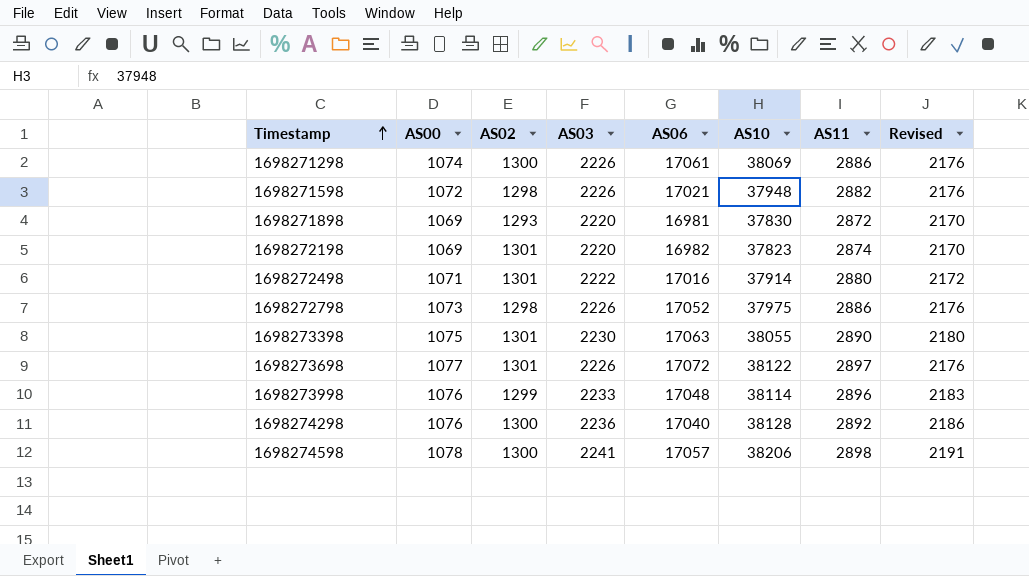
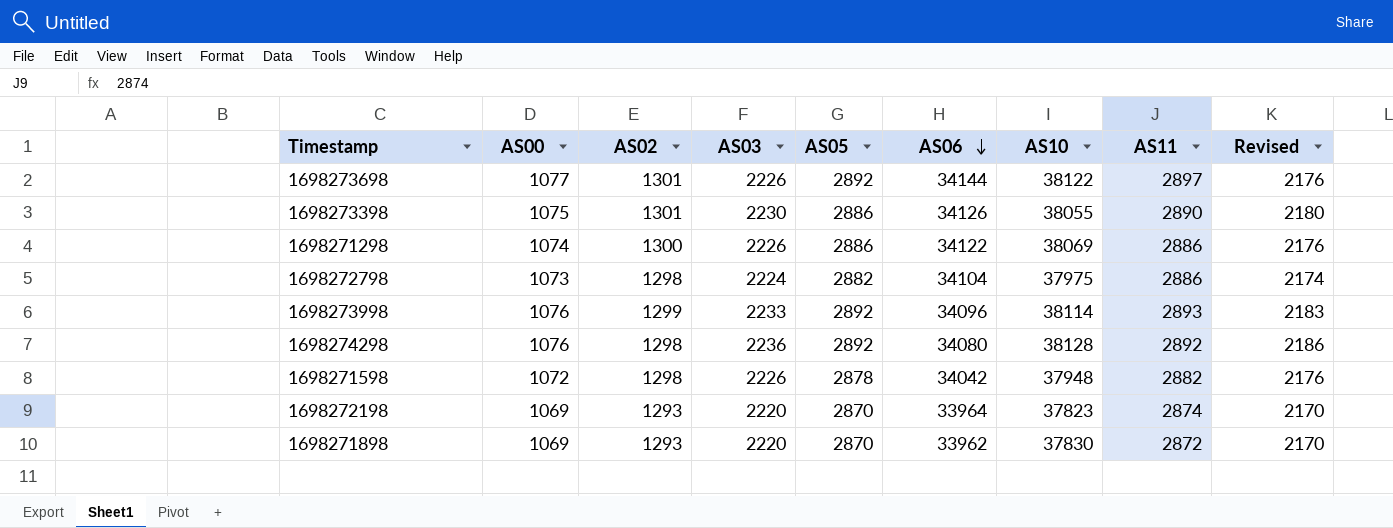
row order: Timestamp ascending -> AS06 descending
column AS05 | position: none -> 5
row 1698272498: 1071 | 1301 | 2222 | 17016 | 37914 | 2880 | 2172 -> none
row 1698274598: 1078 | 1300 | 2241 | 17057 | 38206 | 2898 | 2191 -> none
1698273698 | AS06: 17072 -> 34144
1698273398 | AS06: 17063 -> 34126
1698271298 | AS06: 17061 -> 34122
1698272798 | AS03: 2226 -> 2224
1698272798 | AS06: 17052 -> 34104
1698272798 | Revised: 2176 -> 2174
1698273998 | AS06: 17048 -> 34096
1698273998 | AS11: 2896 -> 2893
1698274298 | AS02: 1300 -> 1298
1698274298 | AS06: 17040 -> 34080
1698271598 | AS06: 17021 -> 34042
1698272198 | AS02: 1301 -> 1293
1698272198 | AS06: 16982 -> 33964
1698271898 | AS06: 16981 -> 33962

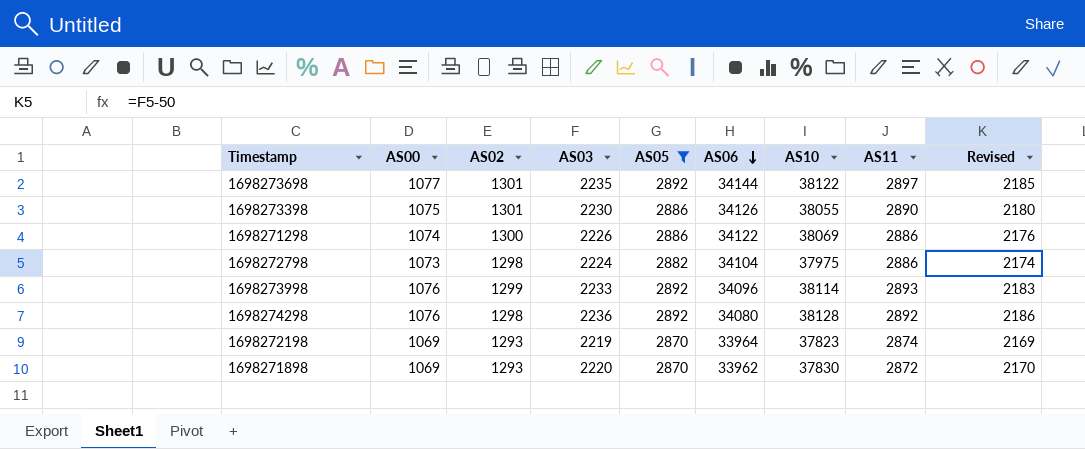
filter: none -> AS05 != 2878
1698273698 | AS03: 2226 -> 2235
1698273698 | Revised: 2176 -> 2185
1698272198 | AS03: 2220 -> 2219
1698272198 | Revised: 2170 -> 2169

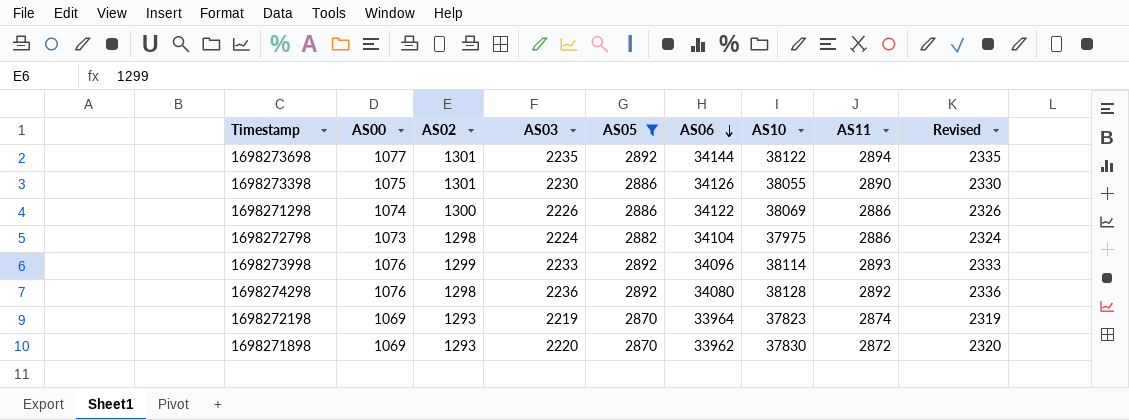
column Revised | formula: [AS03] - 50 -> [AS03] + 100
1698273698 | AS11: 2897 -> 2894

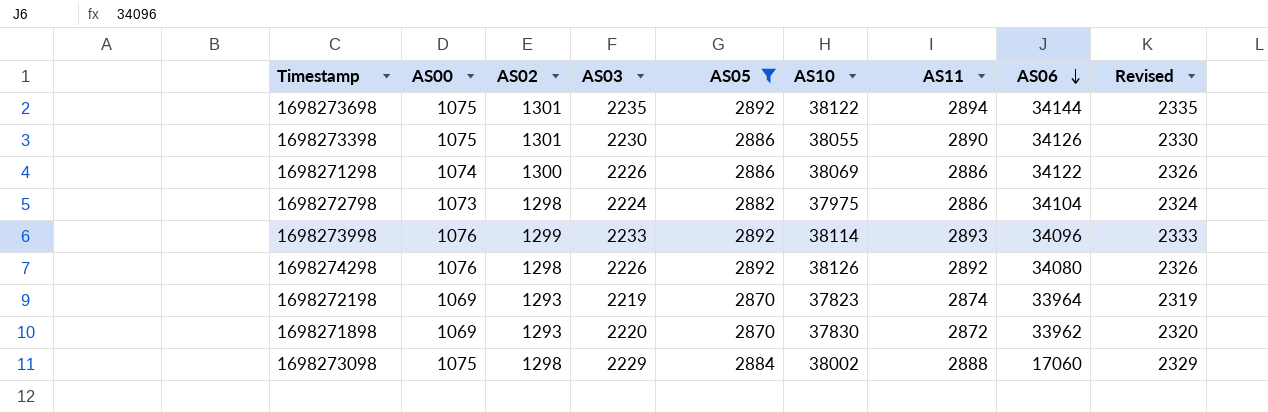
column AS06 | position: 6 -> 8
1698273698 | AS00: 1077 -> 1075
1698274298 | AS03: 2236 -> 2226
1698274298 | AS10: 38128 -> 38126
1698274298 | Revised: 2336 -> 2326
row 1698273098: none -> 1075 | 1298 | 2229 | 2884 | 38002 | 2888 | 17060 | 2329

